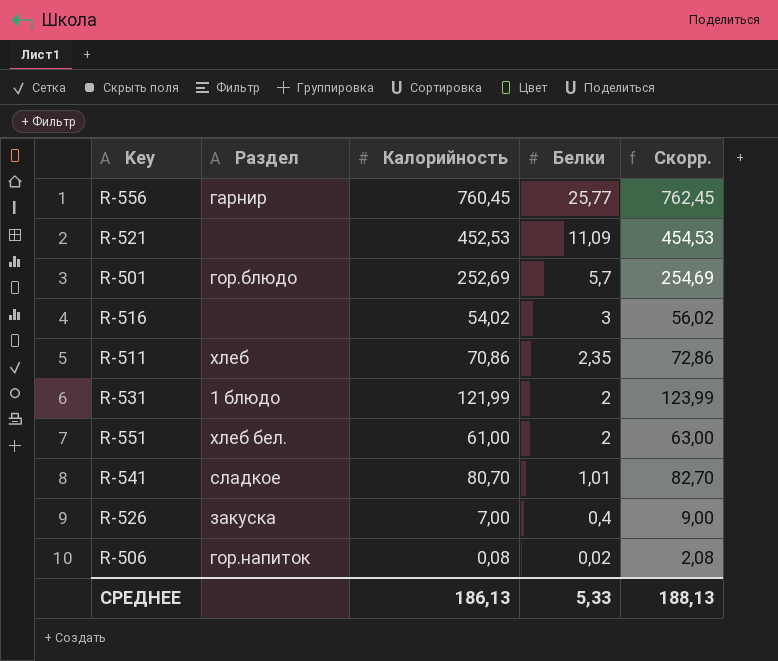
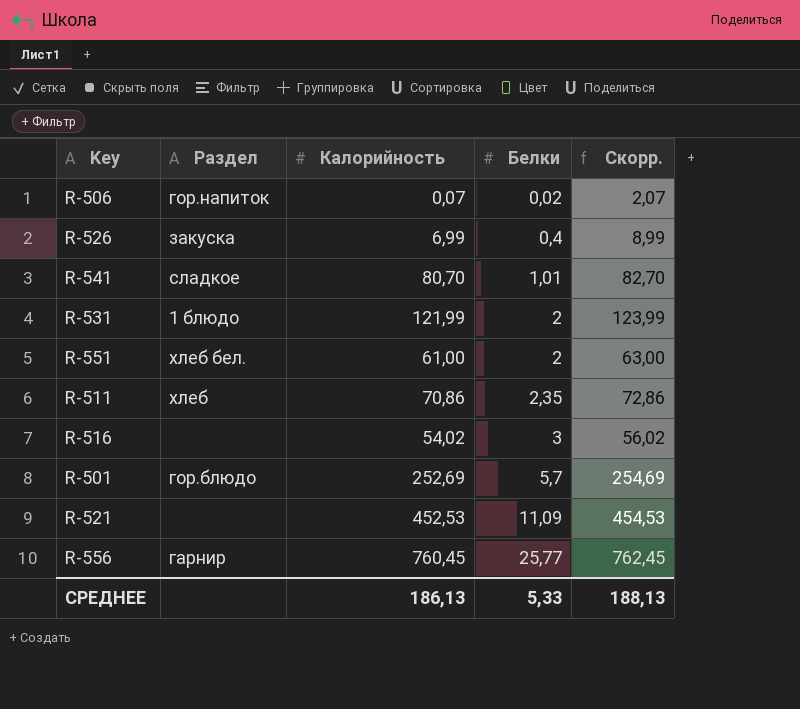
row order: Белки descending -> Белки ascending
R-506 | Калорийность: 0,08 -> 0,07
R-506 | Скорр.: 2,08 -> 2,07
R-526 | Калорийность: 7,00 -> 6,99
R-526 | Скорр.: 9,00 -> 8,99

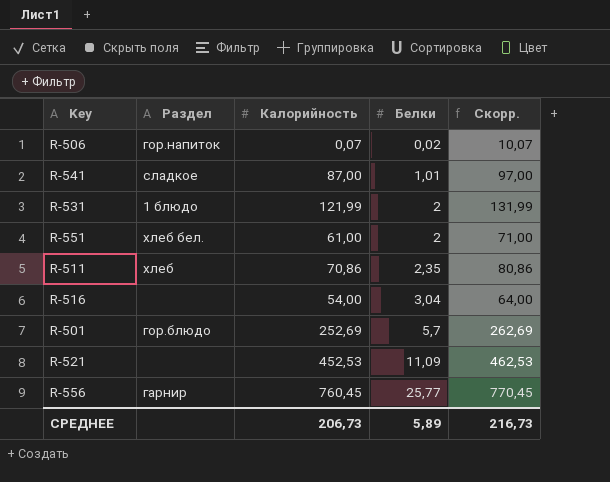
column Скорр. | formula: [Калорийность] + 2 -> [Калорийность] + 10
row R-526: закуска | 6,99 | 0,4 | 8,99 -> none
R-541 | Калорийность: 80,70 -> 87,00
R-516 | Калорийность: 54,02 -> 54,00
R-516 | Белки: 3 -> 3,04
СРЕДНЕЕ | Калорийность: 186,13 -> 206,73
СРЕДНЕЕ | Белки: 5,33 -> 5,89
СРЕДНЕЕ | Скорр.: 188,13 -> 216,73

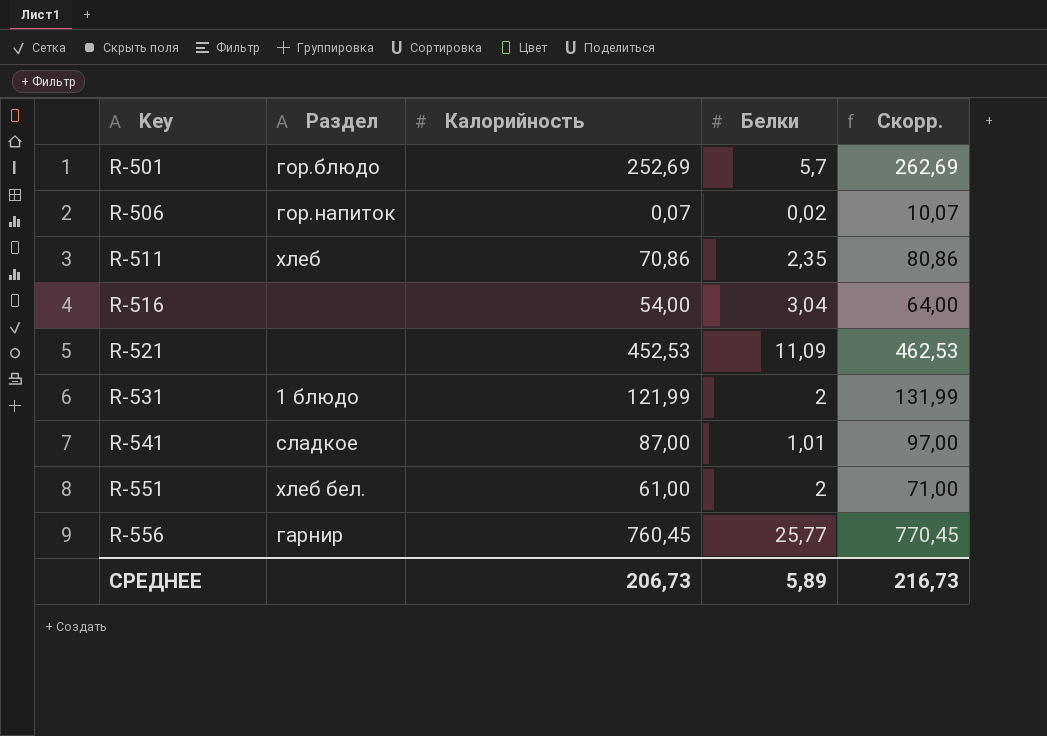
row order: Белки ascending -> Key ascending

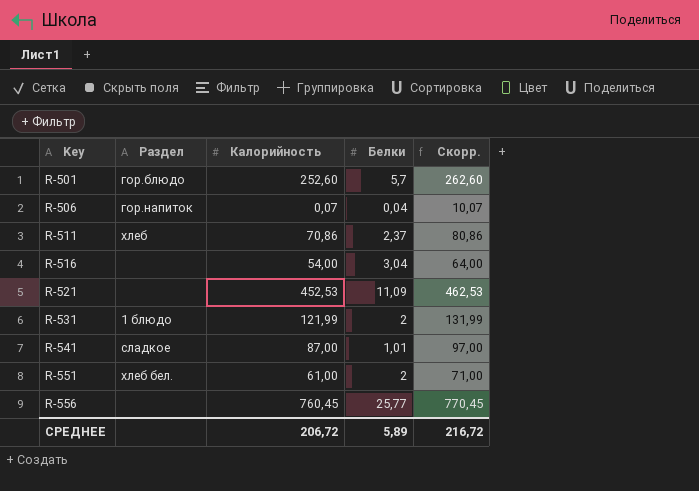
R-501 | Калорийность: 252,69 -> 252,60
R-501 | Скорр.: 262,69 -> 262,60
R-506 | Белки: 0,02 -> 0,04
R-511 | Белки: 2,35 -> 2,37
R-556 | Раздел: гарнир -> none
СРЕДНЕЕ | Калорийность: 206,73 -> 206,72
СРЕДНЕЕ | Скорр.: 216,73 -> 216,72

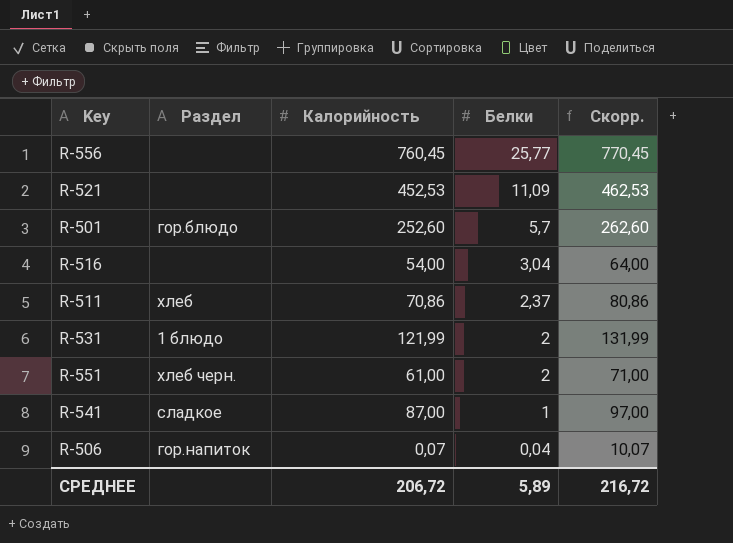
row order: Key ascending -> Белки descending
R-551 | Раздел: хлеб бел. -> хлеб черн.
R-541 | Белки: 1,01 -> 1

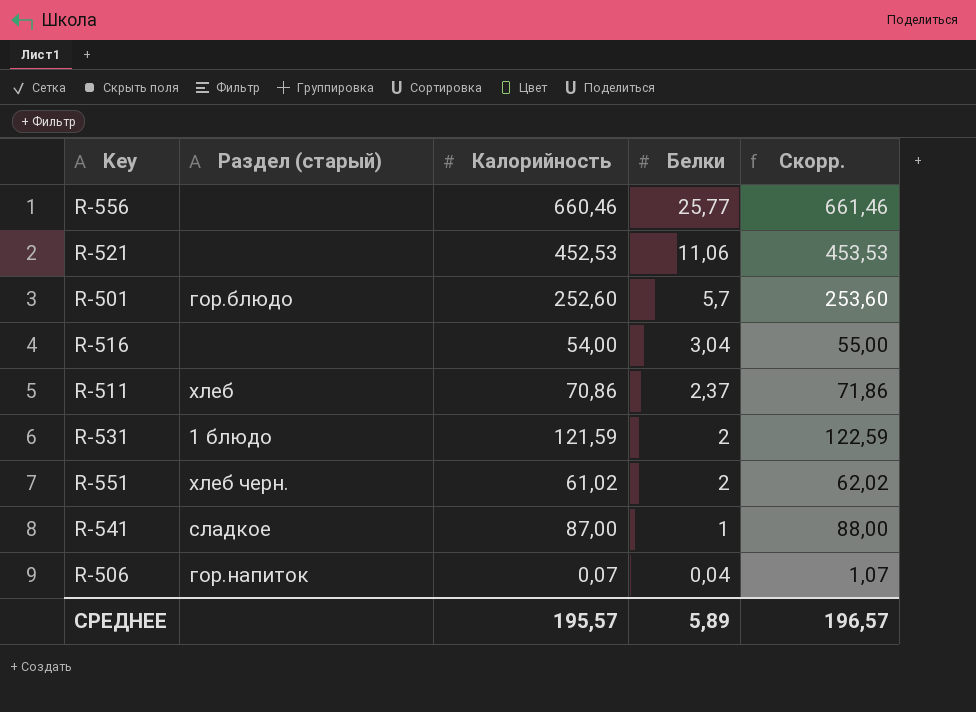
column name: Раздел -> Раздел (старый)
column Скорр. | formula: [Калорийность] + 10 -> [Калорийность] + 1
R-556 | Калорийность: 760,45 -> 660,46
R-521 | Белки: 11,09 -> 11,06
R-531 | Калорийность: 121,99 -> 121,59
R-551 | Калорийность: 61,00 -> 61,02
СРЕДНЕЕ | Калорийность: 206,72 -> 195,57
СРЕДНЕЕ | Скорр.: 216,72 -> 196,57

